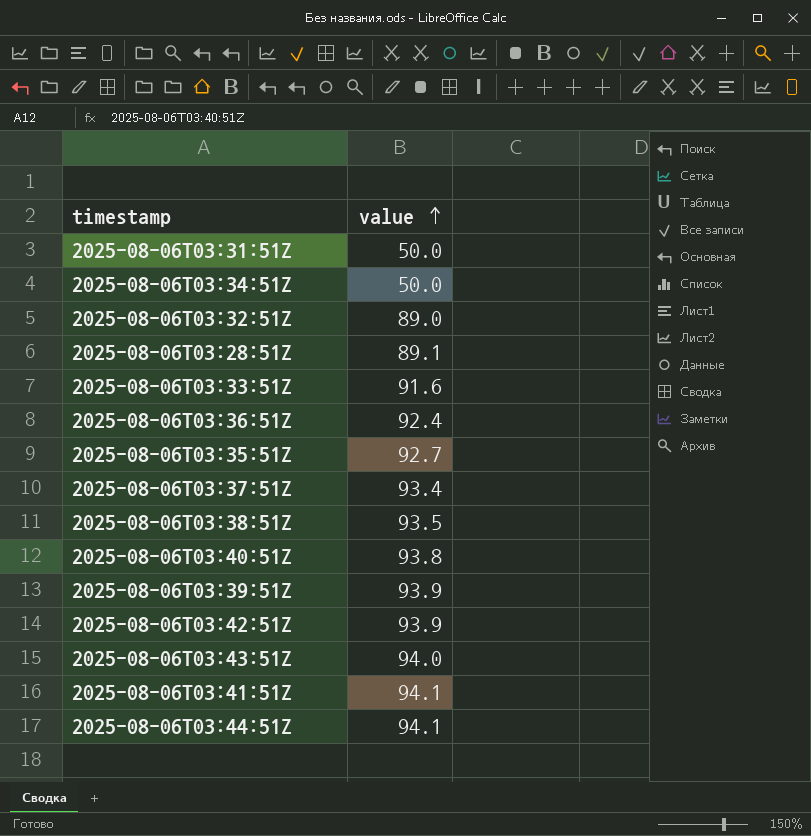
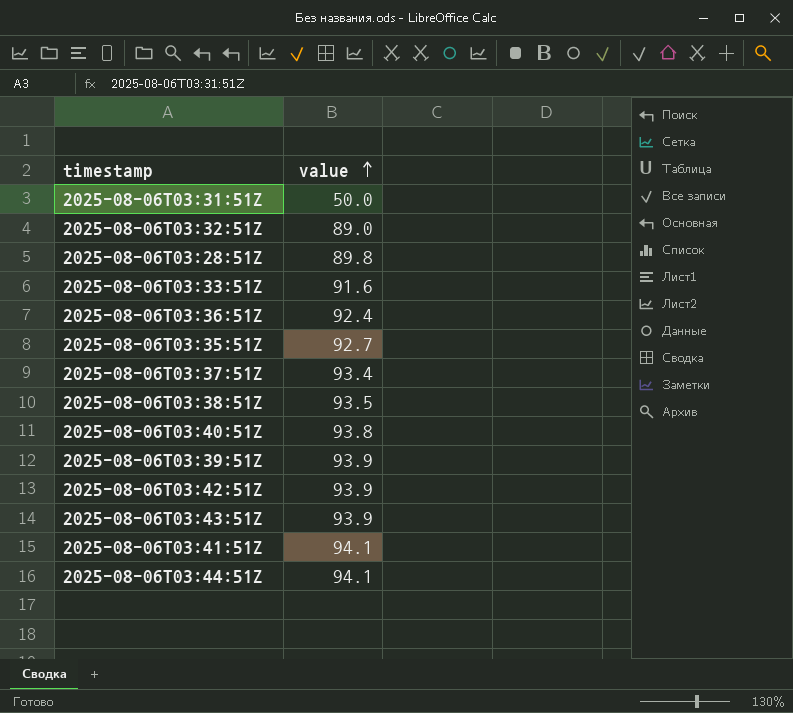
row 2025-08-06T03:34:51Z: 50.0 -> none
2025-08-06T03:28:51Z | value: 89.1 -> 89.8
2025-08-06T03:43:51Z | value: 94.0 -> 93.9

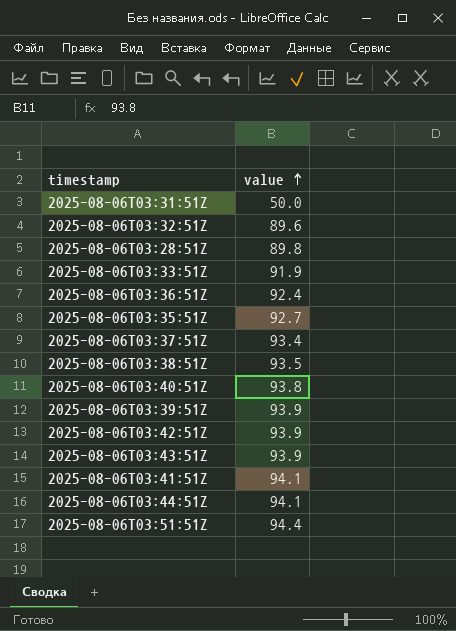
2025-08-06T03:32:51Z | value: 89.0 -> 89.6
2025-08-06T03:33:51Z | value: 91.6 -> 91.9
row 2025-08-06T03:51:51Z: none -> 94.4

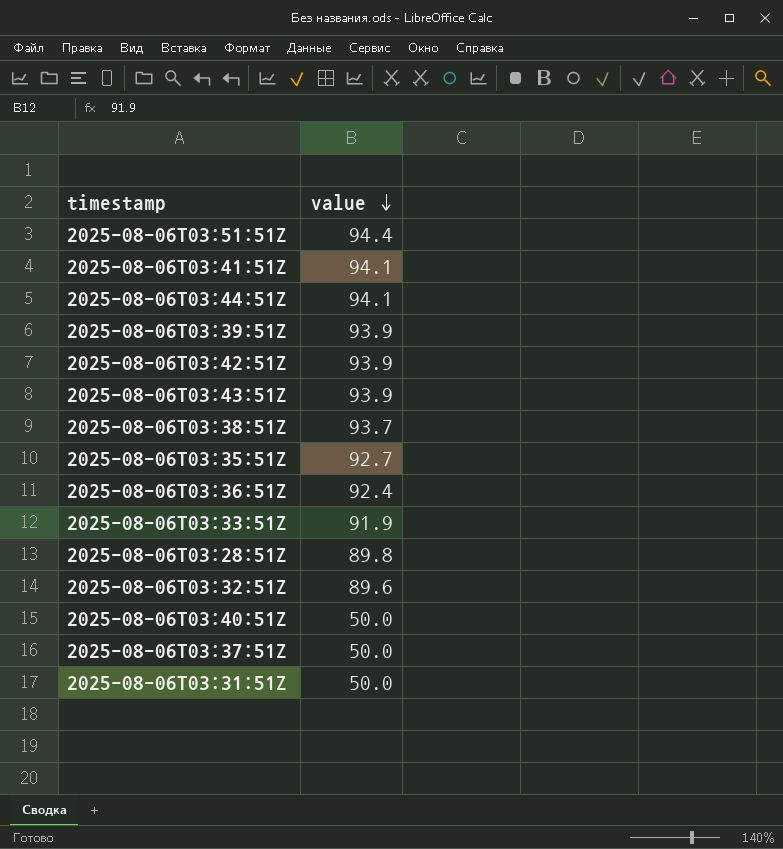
row order: value ascending -> value descending
2025-08-06T03:38:51Z | value: 93.5 -> 93.7
2025-08-06T03:40:51Z | value: 93.8 -> 50.0
2025-08-06T03:37:51Z | value: 93.4 -> 50.0

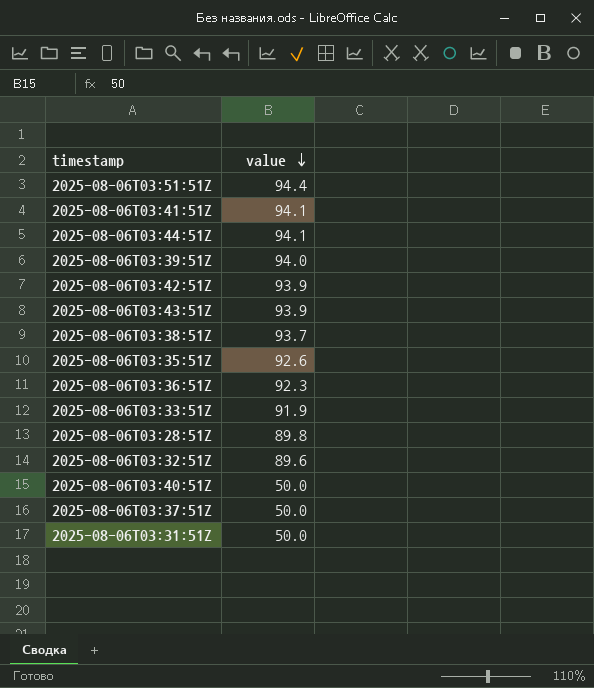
2025-08-06T03:39:51Z | value: 93.9 -> 94.0
2025-08-06T03:35:51Z | value: 92.7 -> 92.6
2025-08-06T03:36:51Z | value: 92.4 -> 92.3

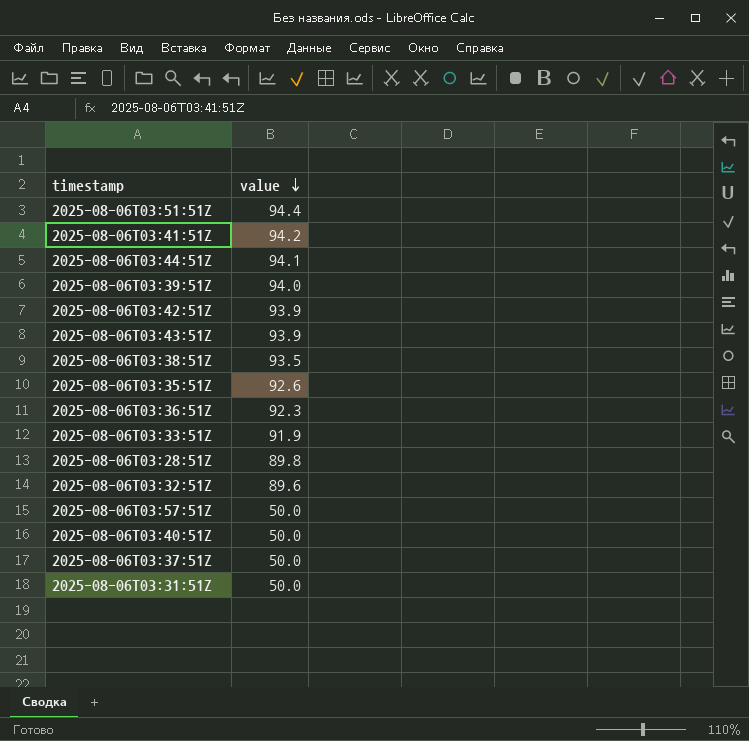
2025-08-06T03:41:51Z | value: 94.1 -> 94.2
2025-08-06T03:38:51Z | value: 93.7 -> 93.5
row 2025-08-06T03:57:51Z: none -> 50.0

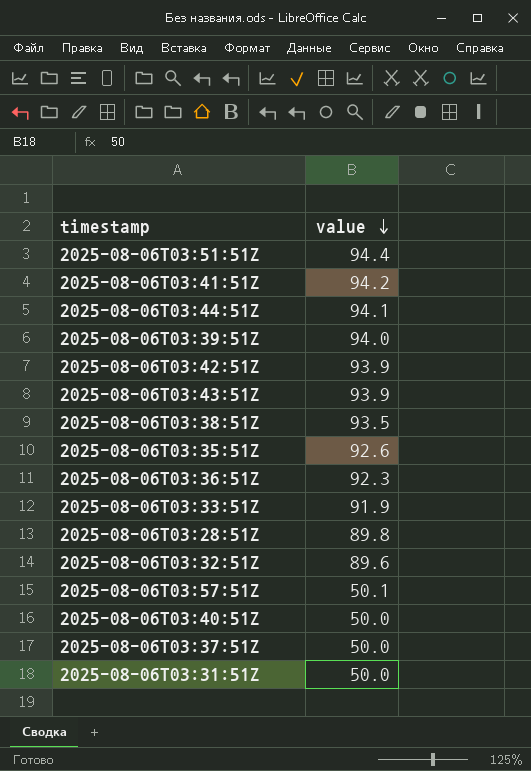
2025-08-06T03:57:51Z | value: 50.0 -> 50.1

